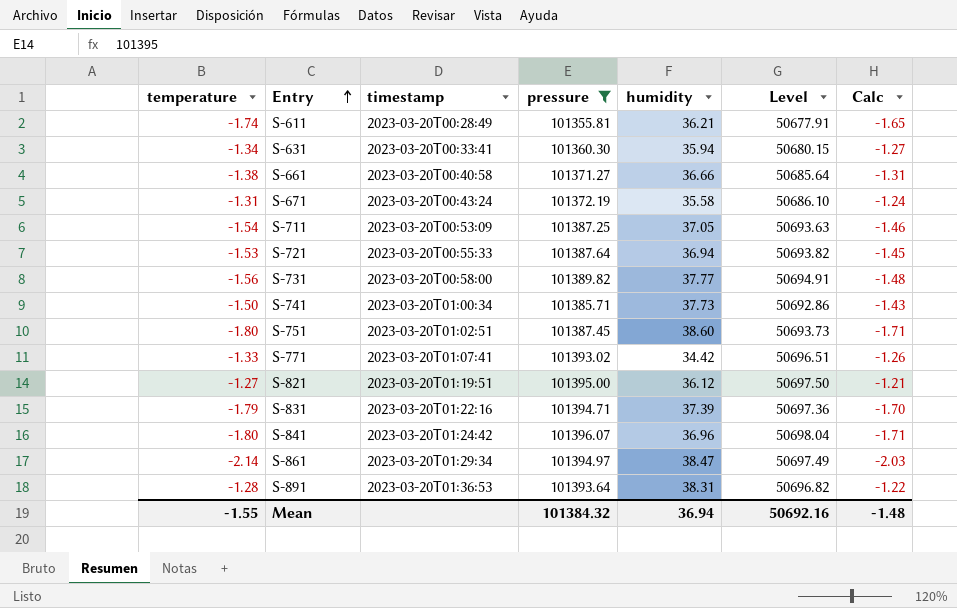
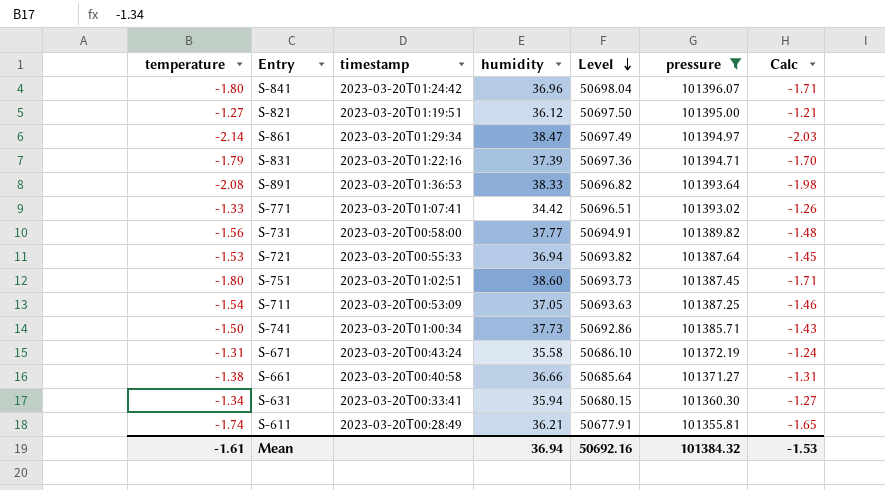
row order: Entry ascending -> Level descending
column pressure | position: 4 -> 6
S-891 | temperature: -1.28 -> -2.08
S-891 | humidity: 38.31 -> 38.33
S-891 | Calc: -1.22 -> -1.98
Mean | temperature: -1.55 -> -1.61
Mean | Calc: -1.48 -> -1.53

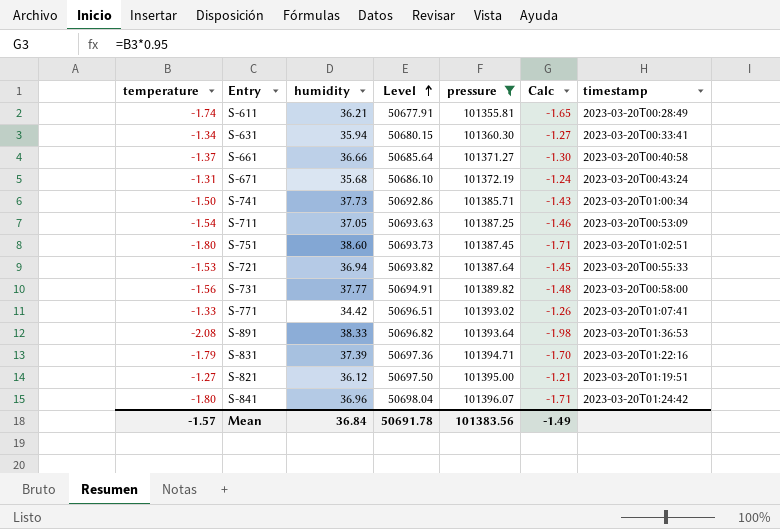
row order: Level descending -> Level ascending
column timestamp | position: 3 -> 7
row S-861: -2.14 | 2023-03-20T01:29:34 | 38.47 | 50697.49 | 101394.97 | -2.03 -> none
S-661 | temperature: -1.38 -> -1.37
S-661 | Calc: -1.31 -> -1.30
S-671 | humidity: 35.58 -> 35.68
Mean | temperature: -1.61 -> -1.57
Mean | humidity: 36.94 -> 36.84
Mean | Level: 50692.16 -> 50691.78
Mean | pressure: 101384.32 -> 101383.56
Mean | Calc: -1.53 -> -1.49

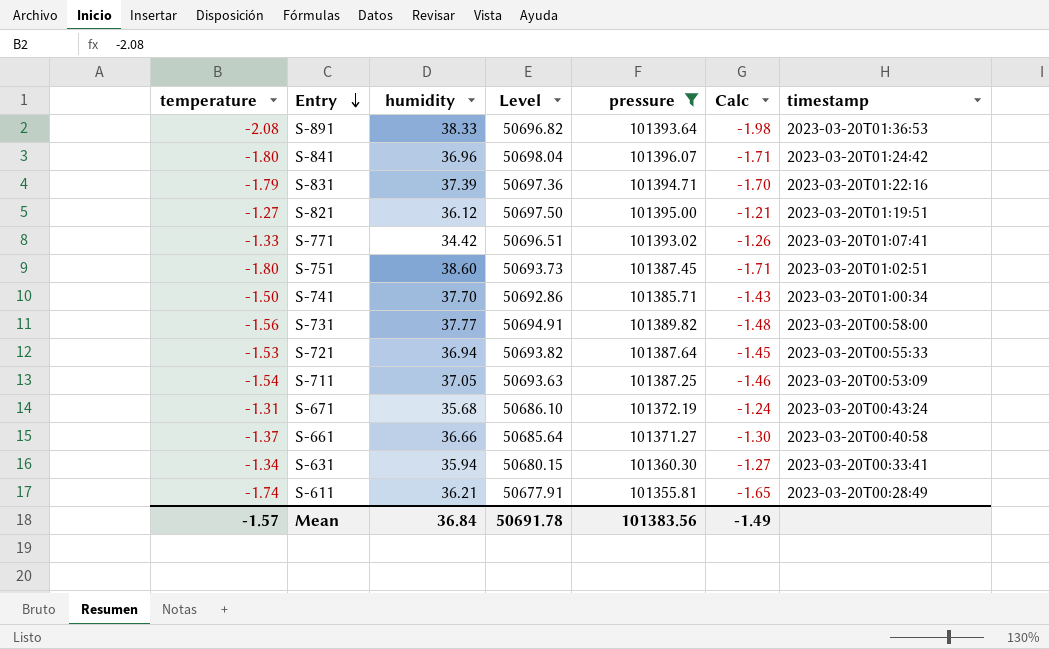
row order: Level ascending -> Entry descending
S-741 | humidity: 37.73 -> 37.70

